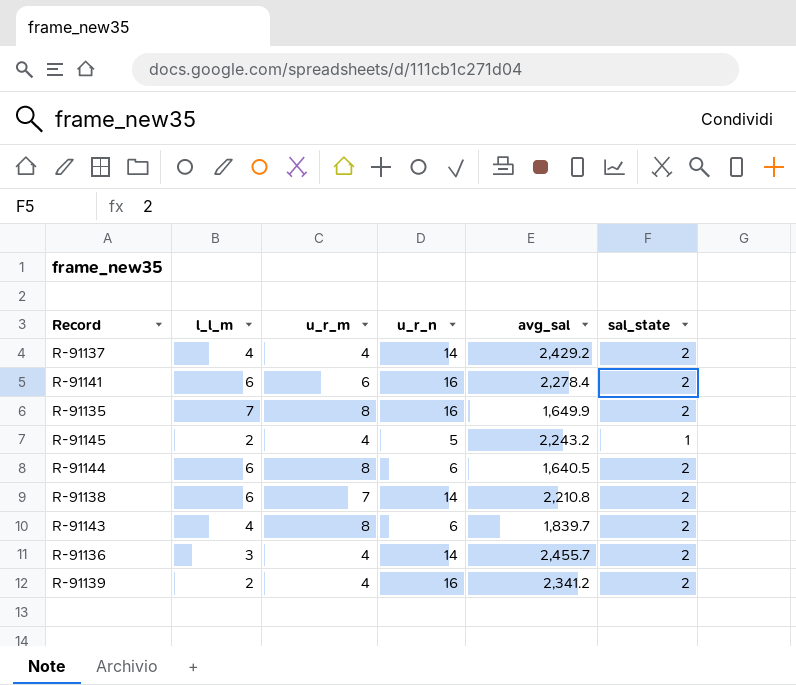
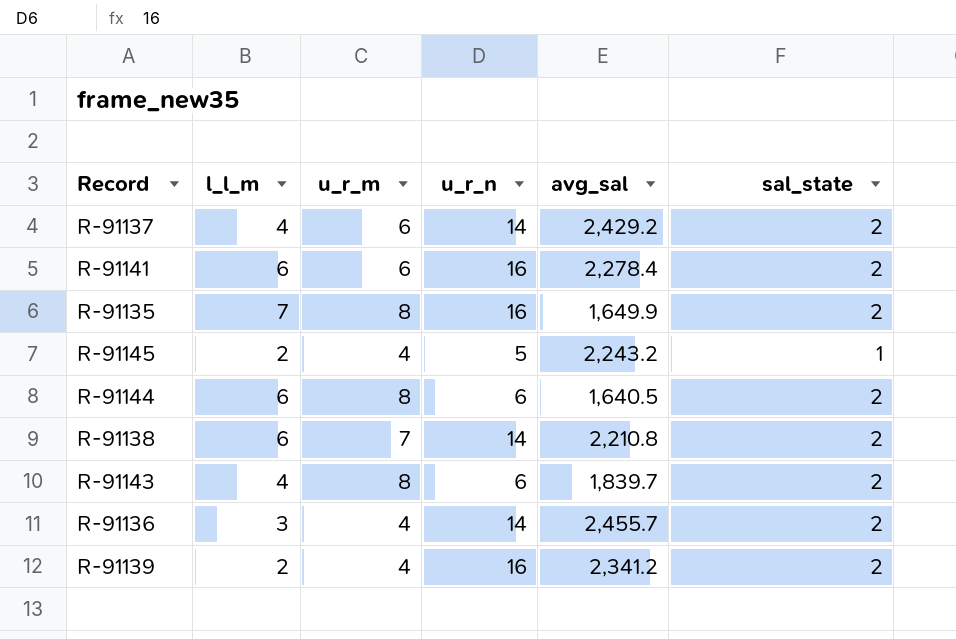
R-91137 | u_r_m: 4 -> 6

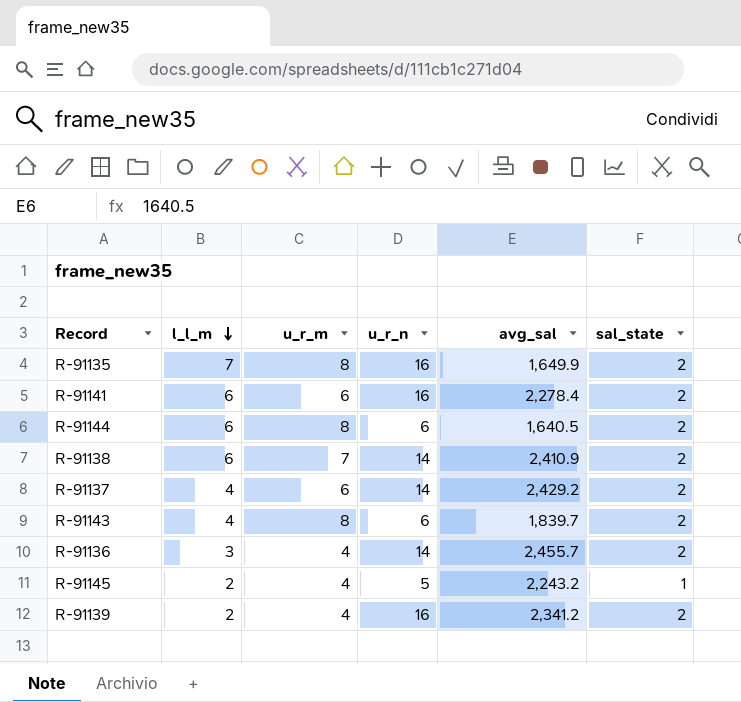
row order: none -> l_l_m descending
R-91138 | avg_sal: 2,210.8 -> 2,410.9

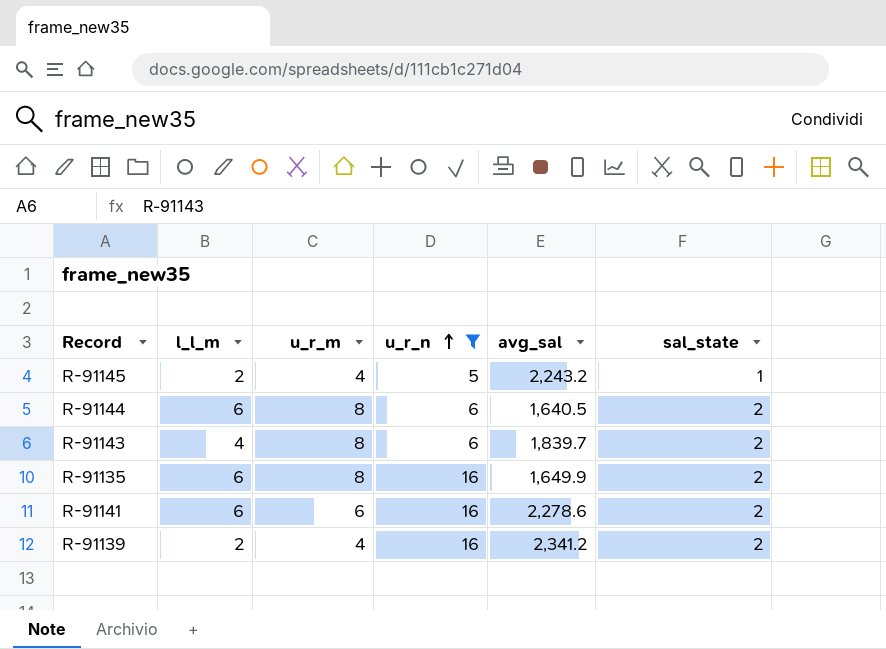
filter: none -> u_r_n != 14
row order: l_l_m descending -> u_r_n ascending
R-91135 | l_l_m: 7 -> 6
R-91141 | avg_sal: 2,278.4 -> 2,278.6

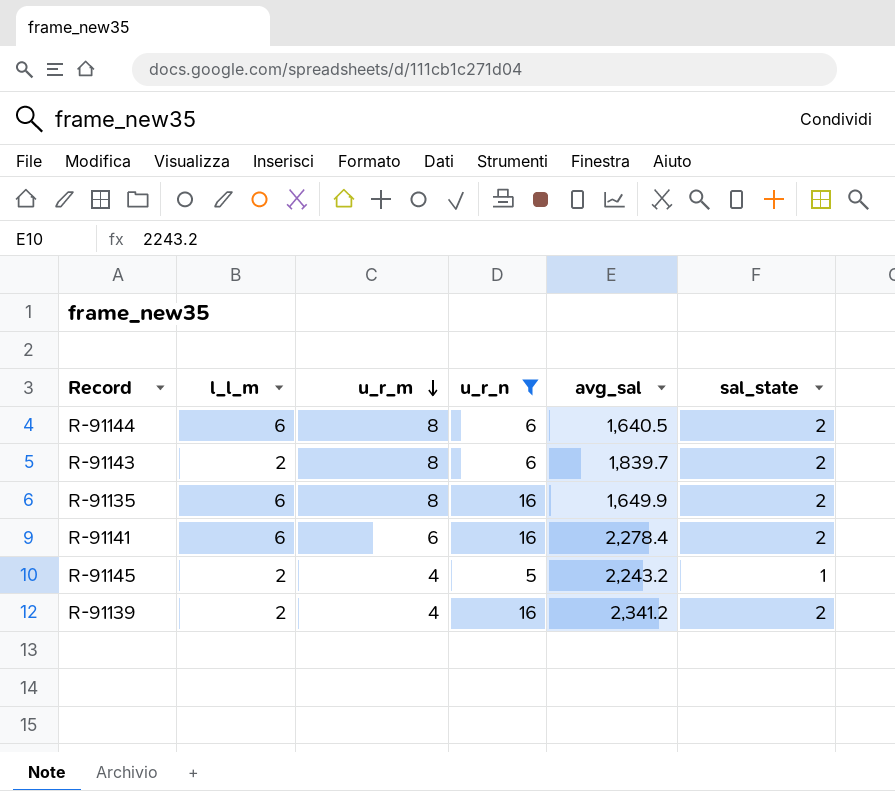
row order: u_r_n ascending -> u_r_m descending
R-91143 | l_l_m: 4 -> 2
R-91141 | avg_sal: 2,278.6 -> 2,278.4

